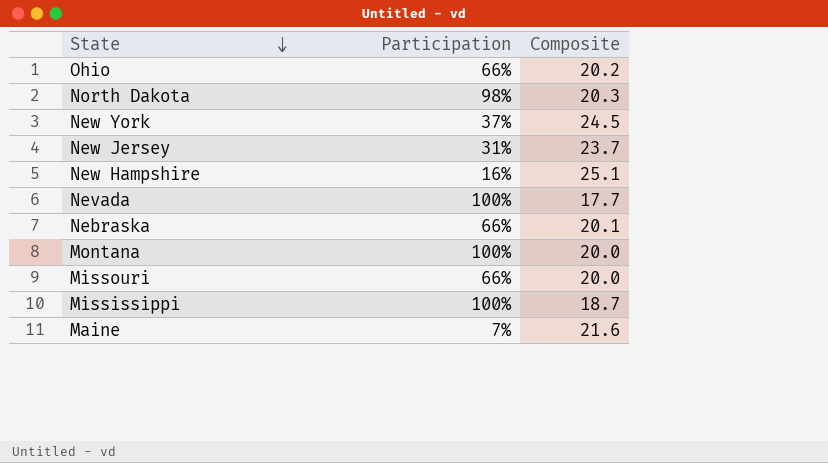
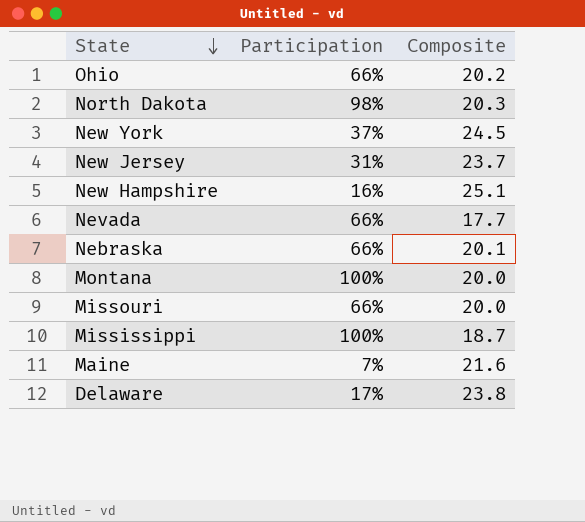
Nevada | Participation: 100% -> 66%
row Delaware: none -> 17% | 23.8

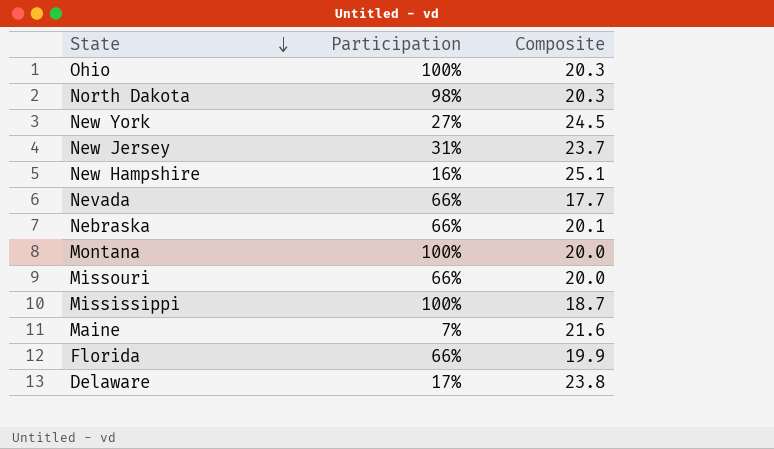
Ohio | Participation: 66% -> 100%
Ohio | Composite: 20.2 -> 20.3
New York | Participation: 37% -> 27%
row Florida: none -> 66% | 19.9

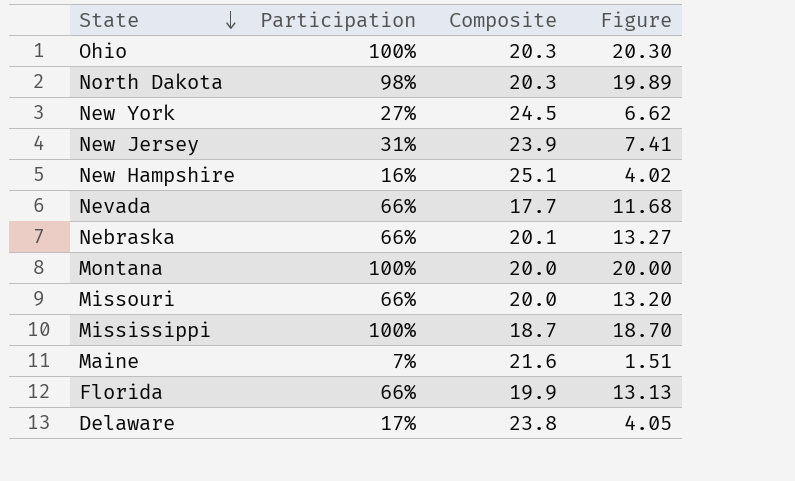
column Figure | formula: none -> [Participation] * [Composite]
New Jersey | Composite: 23.7 -> 23.9

